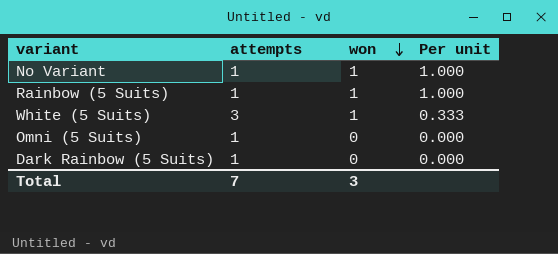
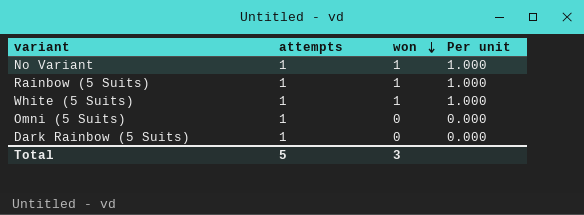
White (5 Suits) | attempts: 3 -> 1
White (5 Suits) | Per unit: 0.333 -> 1.000
Total | attempts: 7 -> 5

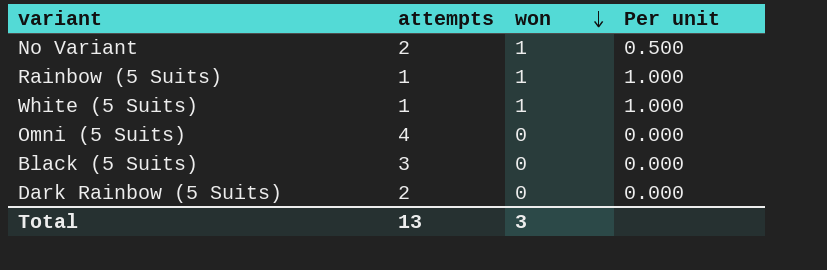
No Variant | attempts: 1 -> 2
No Variant | Per unit: 1.000 -> 0.500
Omni (5 Suits) | attempts: 1 -> 4
row Black (5 Suits): none -> 3 | 0 | 0.000
Dark Rainbow (5 Suits) | attempts: 1 -> 2
Total | attempts: 5 -> 13

